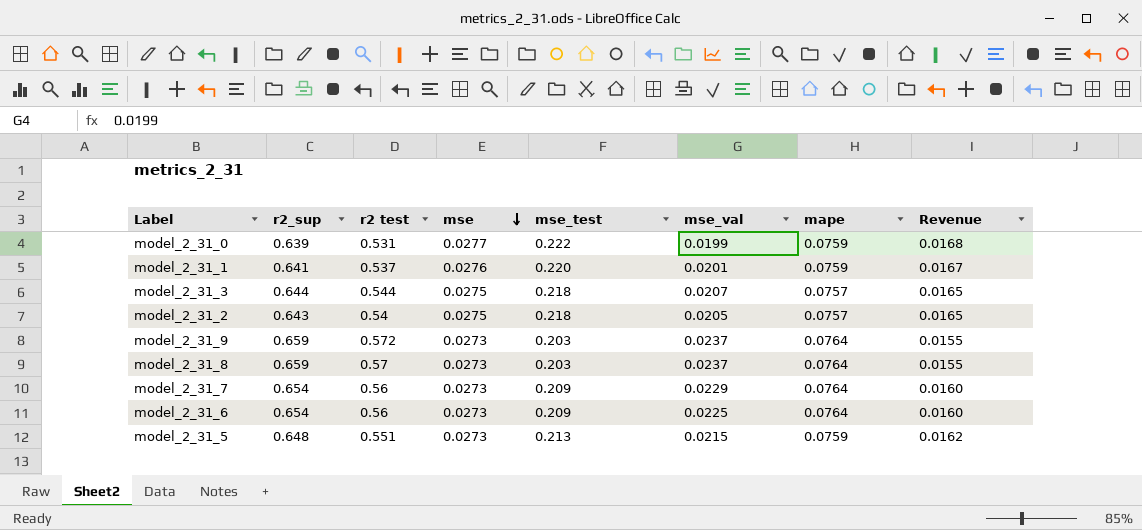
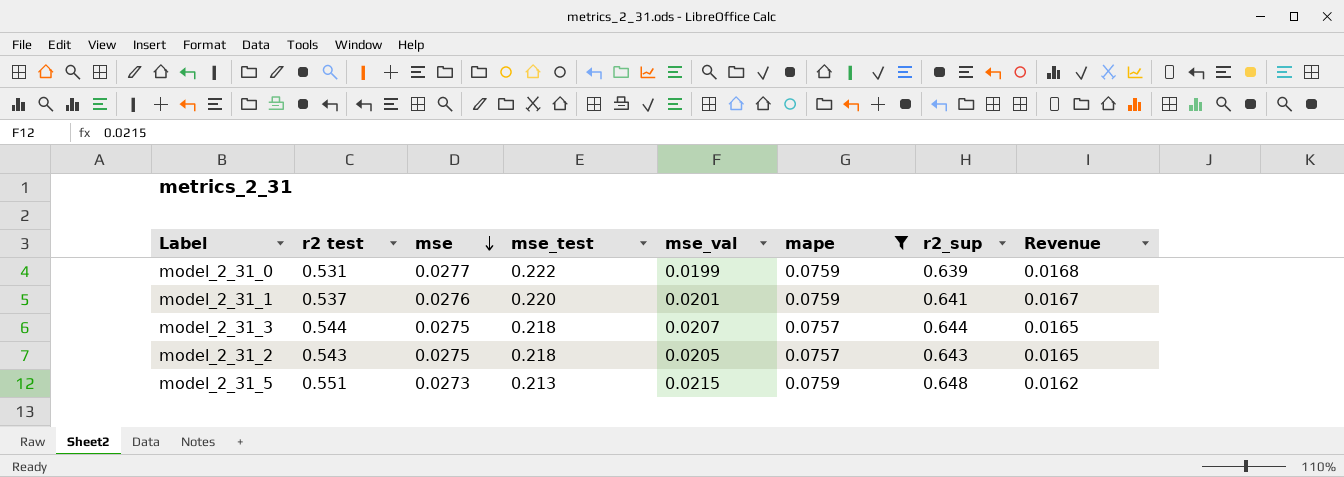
filter: none -> mape != 0.0764
column r2_sup | position: 2 -> 7
model_2_31_2 | r2 test: 0.54 -> 0.543

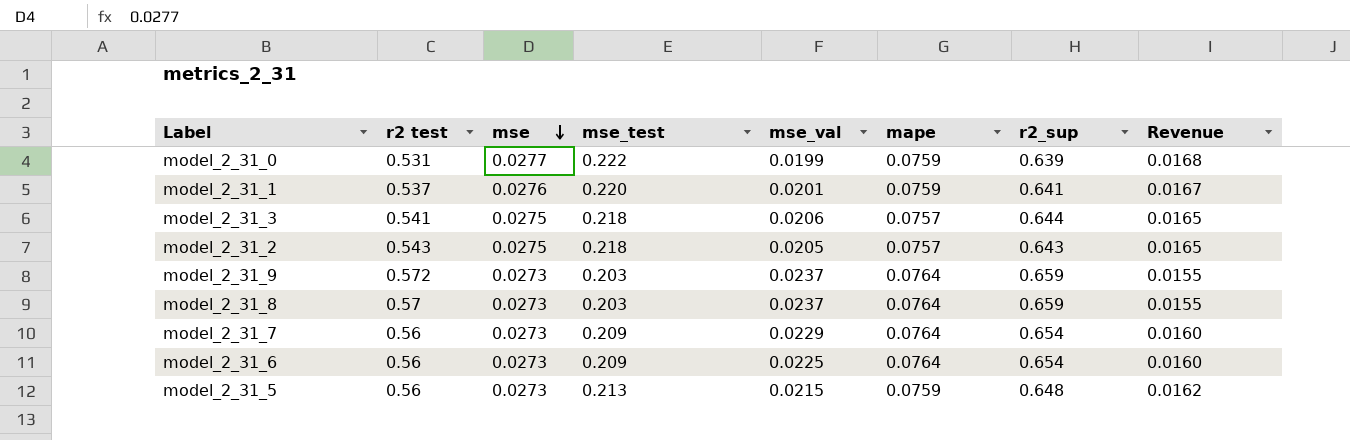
filter: mape != 0.0764 -> none
model_2_31_3 | r2 test: 0.544 -> 0.541
model_2_31_3 | mse_val: 0.0207 -> 0.0206
model_2_31_5 | r2 test: 0.551 -> 0.56

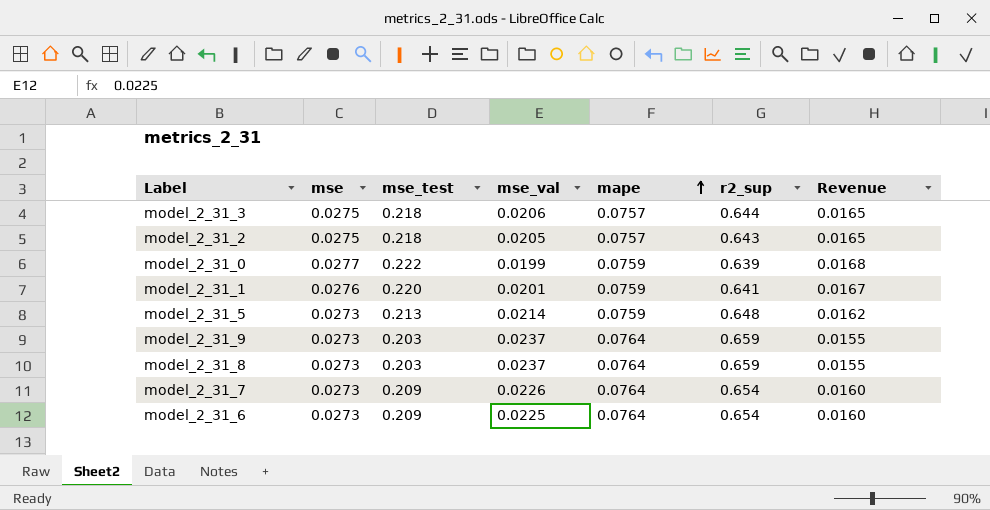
row order: mse descending -> mape ascending
column r2 test | position: 2 -> none
model_2_31_5 | mse_val: 0.0215 -> 0.0214
model_2_31_7 | mse_val: 0.0229 -> 0.0226

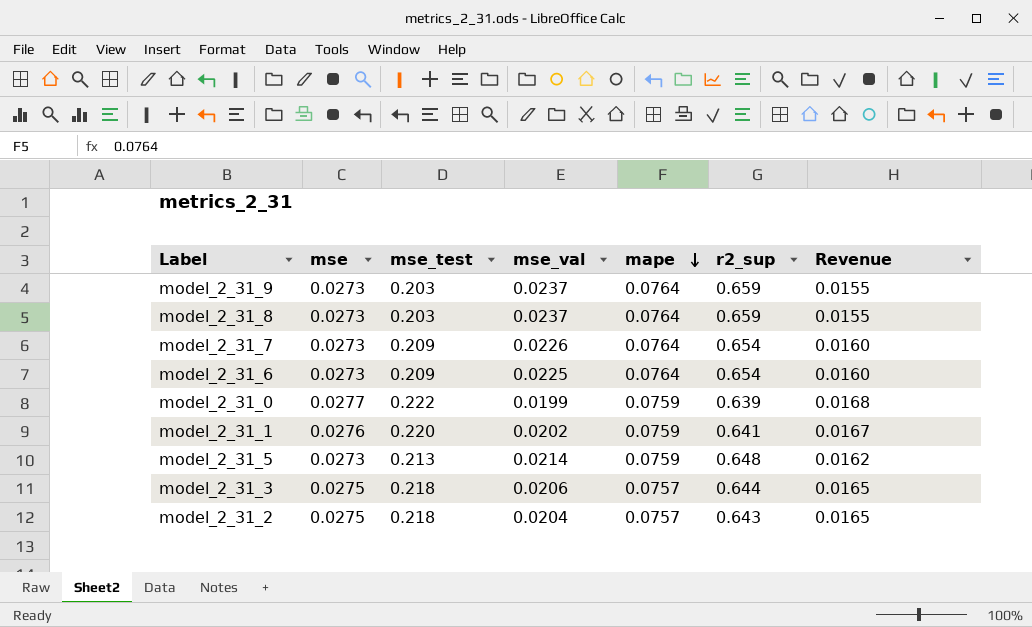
row order: mape ascending -> mape descending
model_2_31_1 | mse_val: 0.0201 -> 0.0202
model_2_31_2 | mse_val: 0.0205 -> 0.0204

